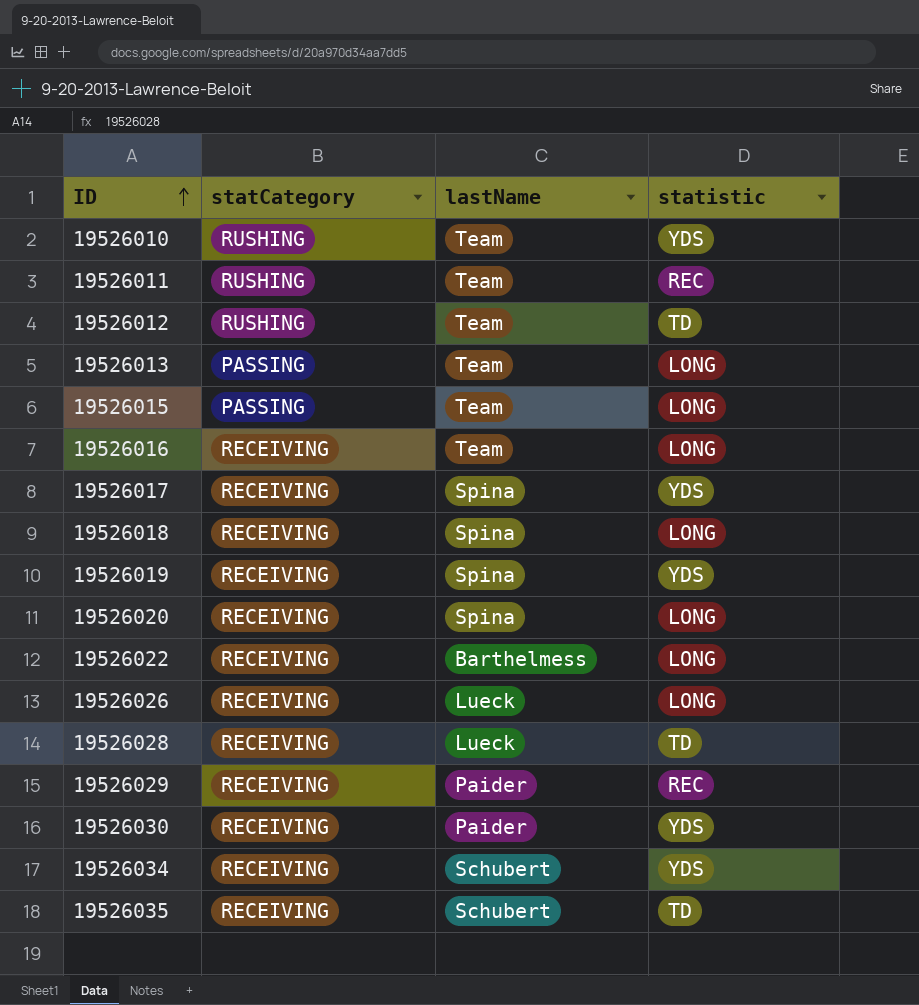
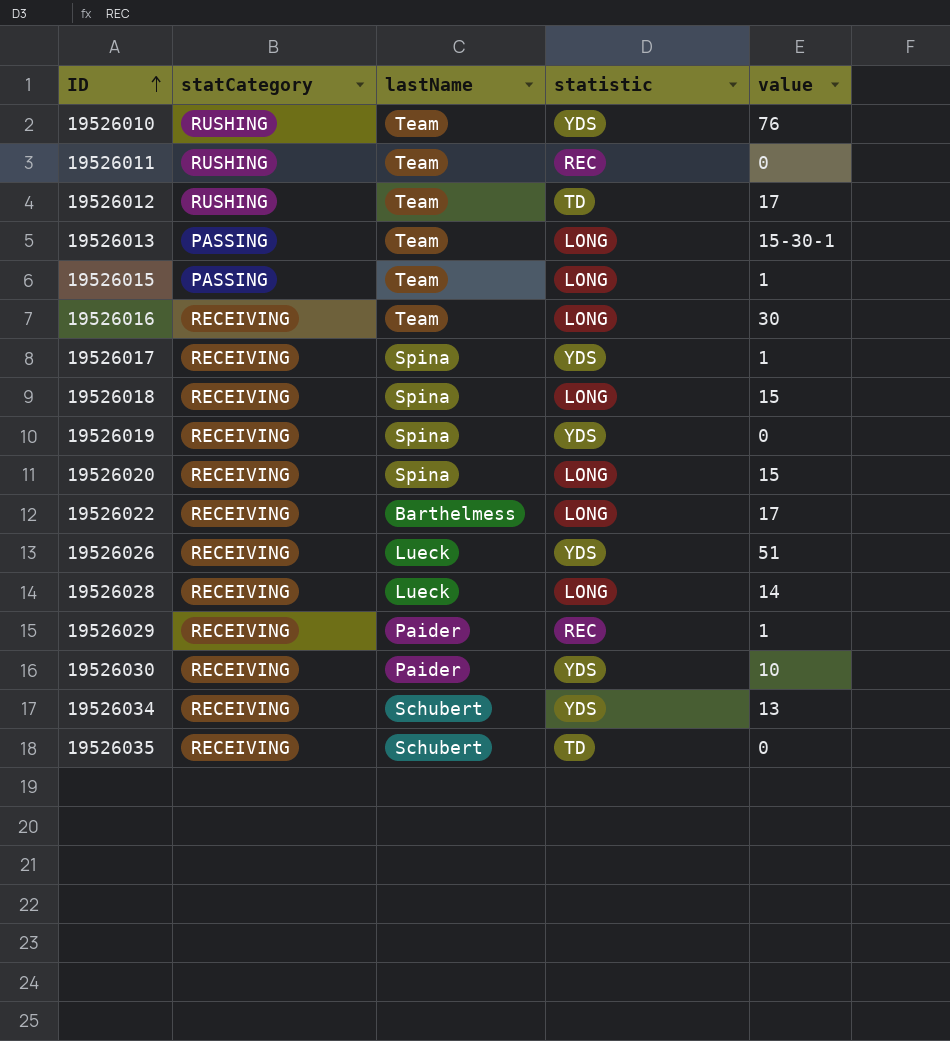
column value | position: none -> 5
19526026 | statistic: LONG -> YDS
19526028 | statistic: TD -> LONG

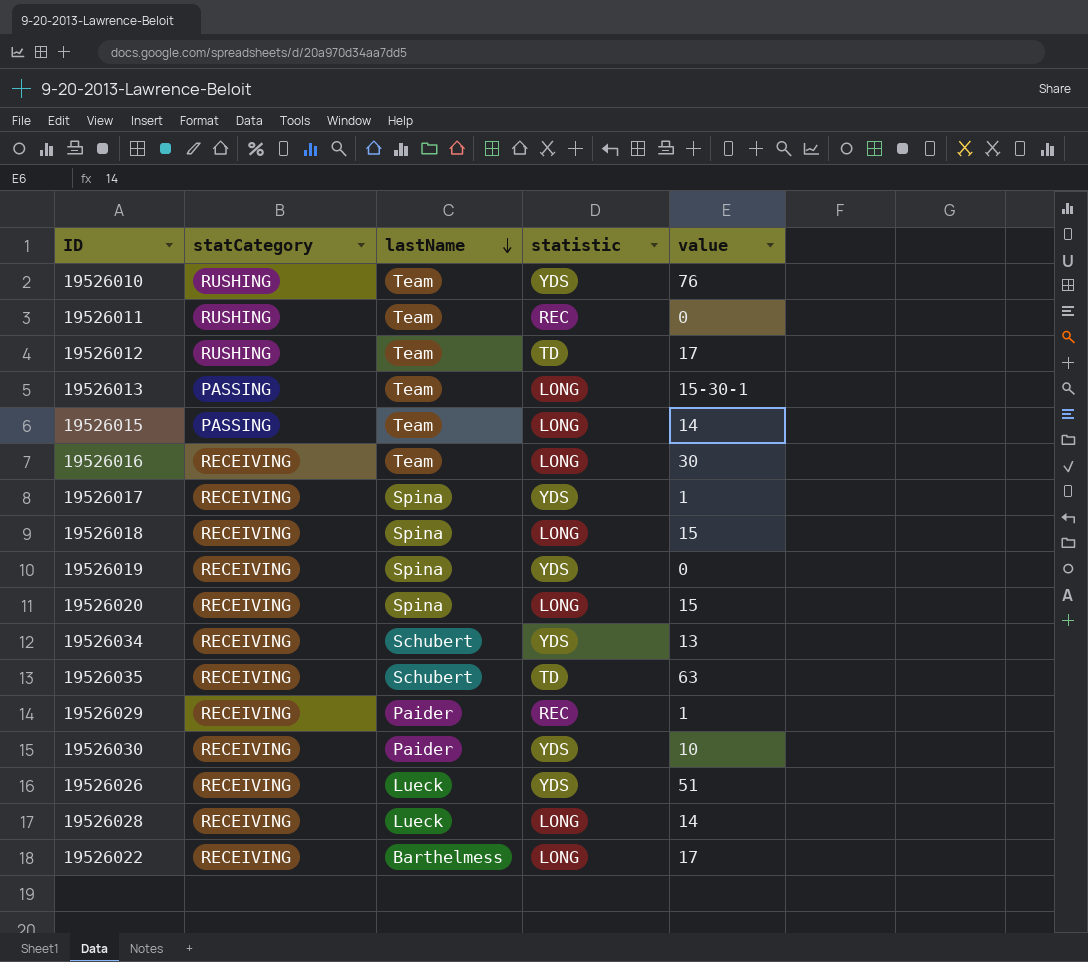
row order: ID ascending -> lastName descending
19526015 | value: 1 -> 14
19526035 | value: 0 -> 63

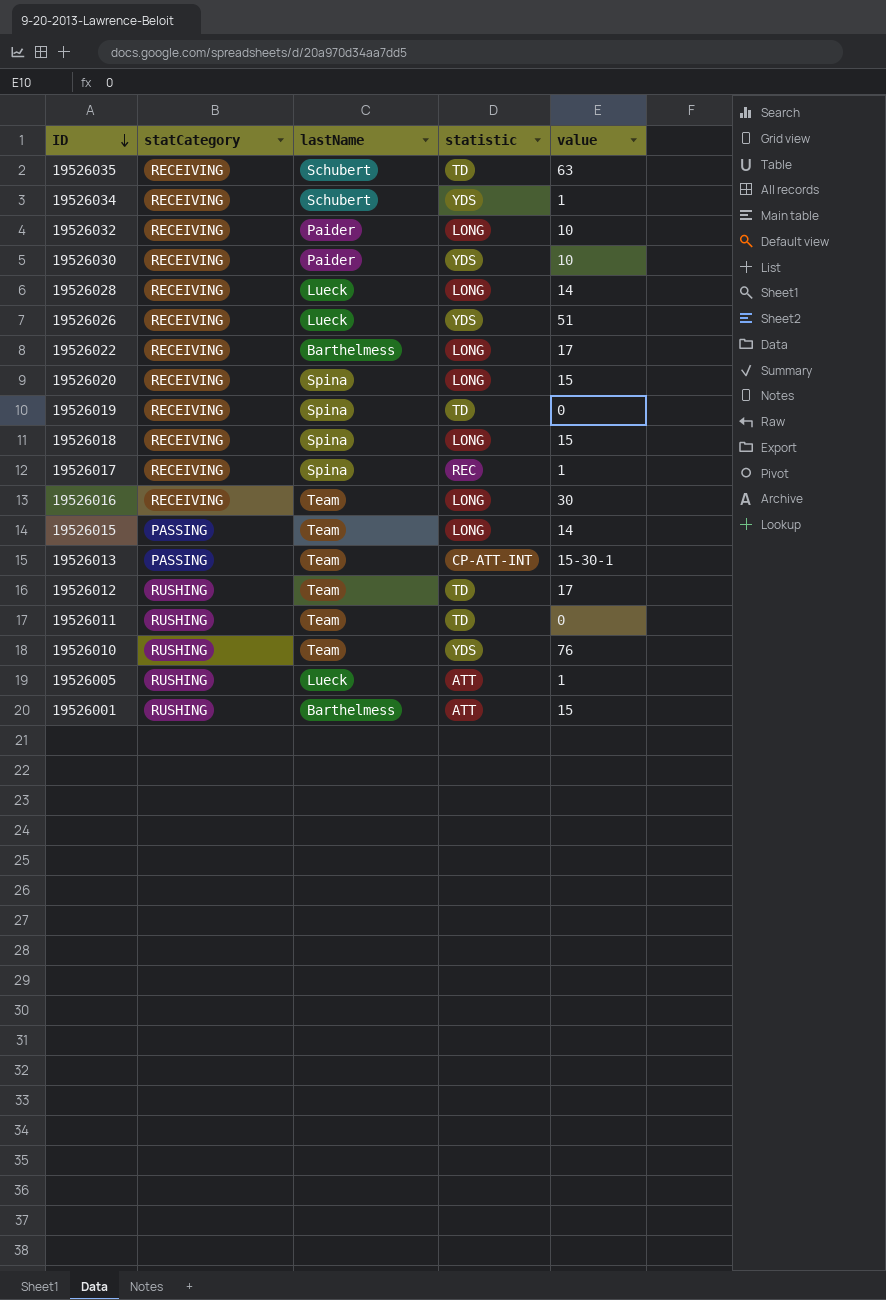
row order: lastName descending -> ID descending
row 19526029: RECEIVING | Paider | REC | 1 -> none
19526034 | value: 13 -> 1
row 19526032: none -> RECEIVING | Paider | LONG | 10
19526019 | statistic: YDS -> TD
19526017 | statistic: YDS -> REC
19526013 | statistic: LONG -> CP-ATT-INT
19526011 | statistic: REC -> TD
row 19526005: none -> RUSHING | Lueck | ATT | 1
row 19526001: none -> RUSHING | Barthelmess | ATT | 15

